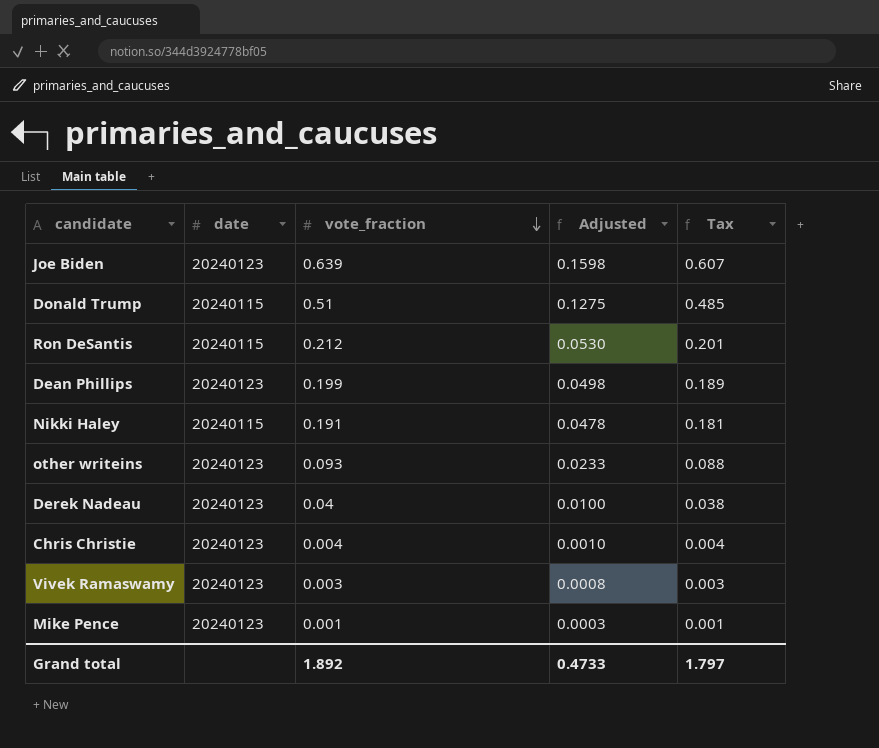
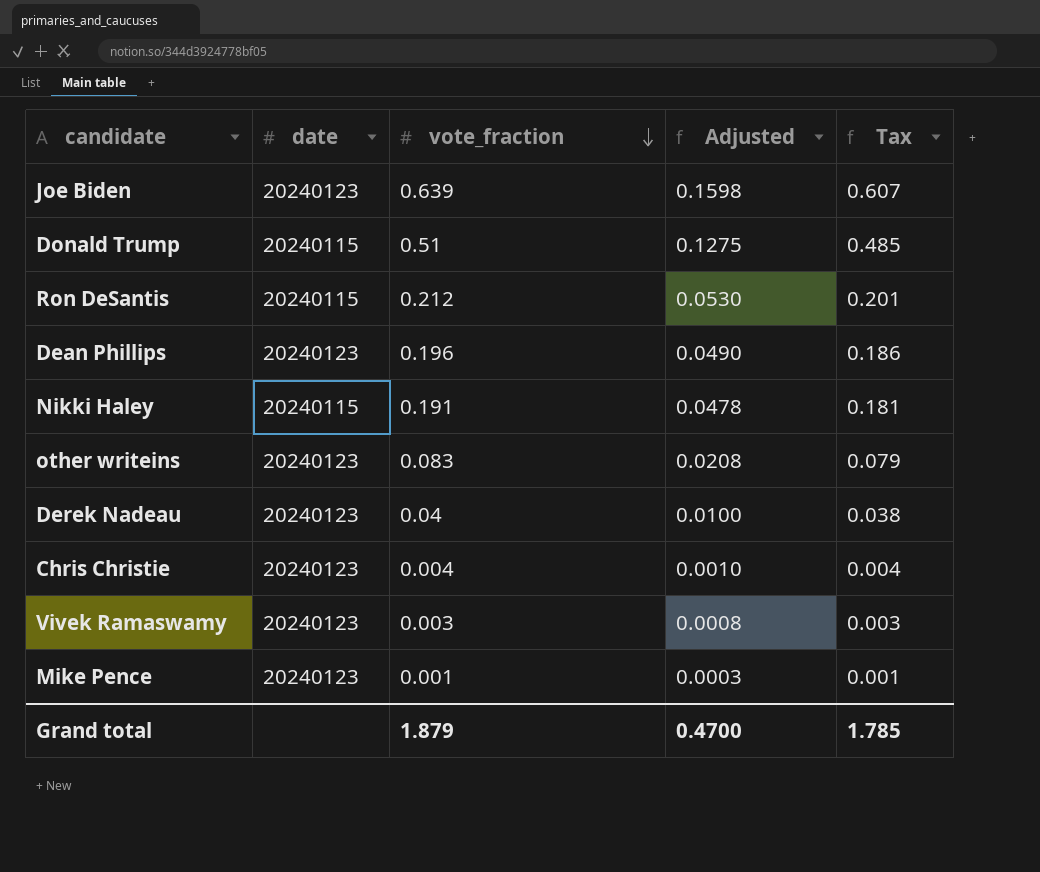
Dean Phillips | vote_fraction: 0.199 -> 0.196
Dean Phillips | Adjusted: 0.0498 -> 0.0490
Dean Phillips | Tax: 0.189 -> 0.186
other writeins | vote_fraction: 0.093 -> 0.083
other writeins | Adjusted: 0.0233 -> 0.0208
other writeins | Tax: 0.088 -> 0.079
Grand total | vote_fraction: 1.892 -> 1.879
Grand total | Adjusted: 0.4733 -> 0.4700
Grand total | Tax: 1.797 -> 1.785

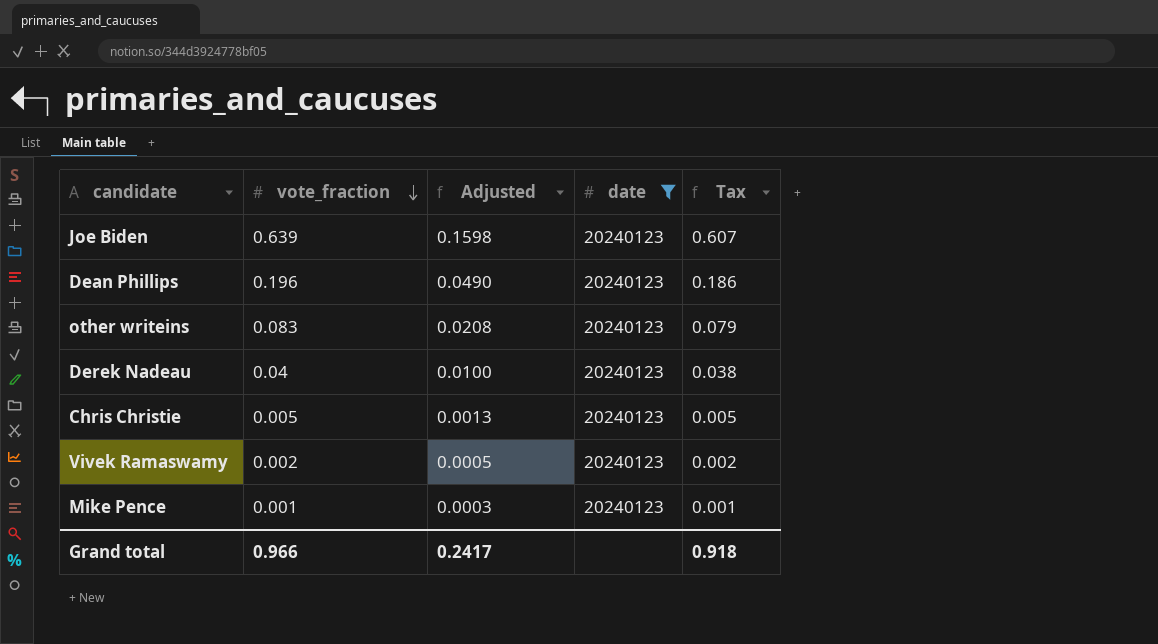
filter: none -> date = 20240123
column date | position: 2 -> 4
Chris Christie | vote_fraction: 0.004 -> 0.005
Chris Christie | Adjusted: 0.0010 -> 0.0013
Chris Christie | Tax: 0.004 -> 0.005
Vivek Ramaswamy | vote_fraction: 0.003 -> 0.002
Vivek Ramaswamy | Adjusted: 0.0008 -> 0.0005
Vivek Ramaswamy | Tax: 0.003 -> 0.002
Grand total | vote_fraction: 1.879 -> 0.966
Grand total | Adjusted: 0.4700 -> 0.2417
Grand total | Tax: 1.785 -> 0.918

